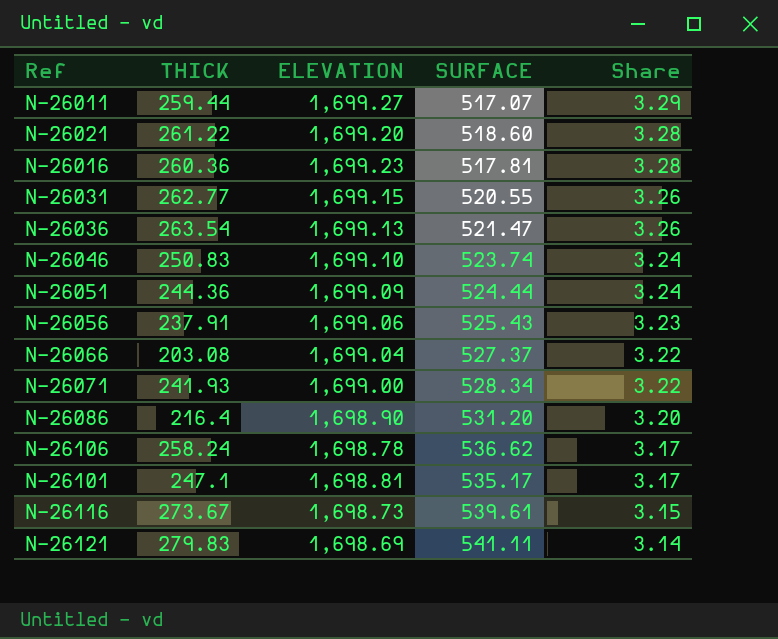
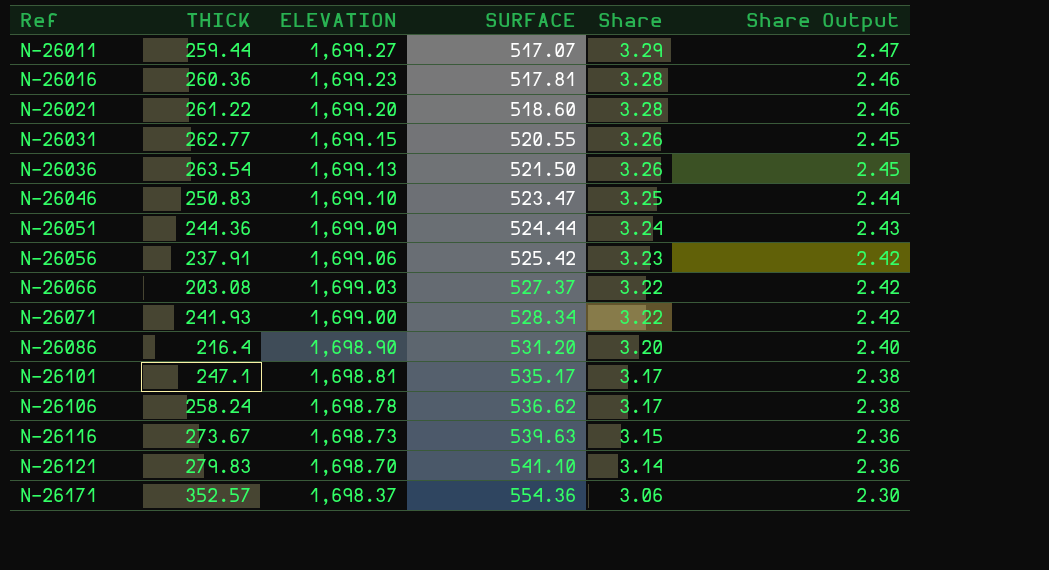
row order: Share descending -> Ref ascending
column Share Output | formula: none -> [Share] * 0.75
N-26036 | SURFACE: 521.47 -> 521.50
N-26046 | SURFACE: 523.74 -> 523.47
N-26046 | Share: 3.24 -> 3.25
N-26056 | SURFACE: 525.43 -> 525.42
N-26066 | ELEVATION: 1,699.04 -> 1,699.03
N-26116 | SURFACE: 539.61 -> 539.63
N-26121 | ELEVATION: 1,698.69 -> 1,698.70
N-26121 | SURFACE: 541.11 -> 541.10
row N-26171: none -> 352.57 | 1,698.37 | 554.36 | 3.06 | 2.30

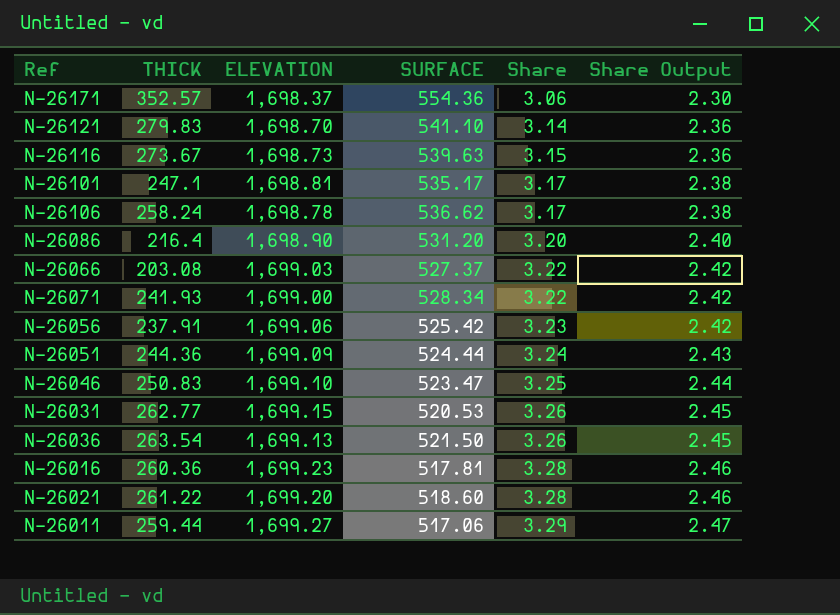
row order: Ref ascending -> Share ascending
N-26031 | SURFACE: 520.55 -> 520.53
N-26011 | SURFACE: 517.07 -> 517.06

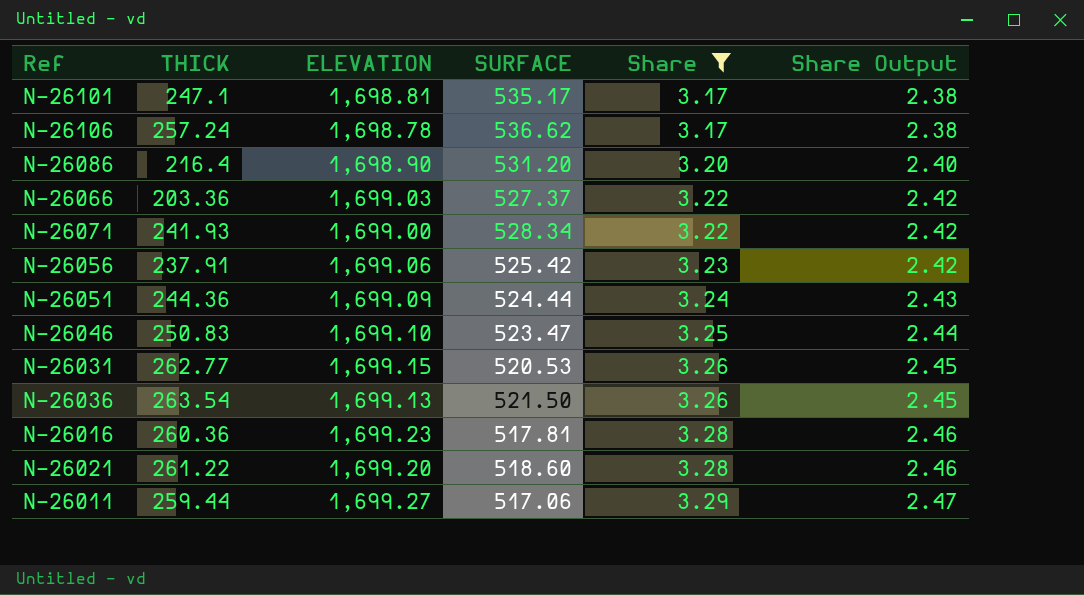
filter: none -> Share >= 3.17
N-26106 | THICK: 258.24 -> 257.24
N-26066 | THICK: 203.08 -> 203.36

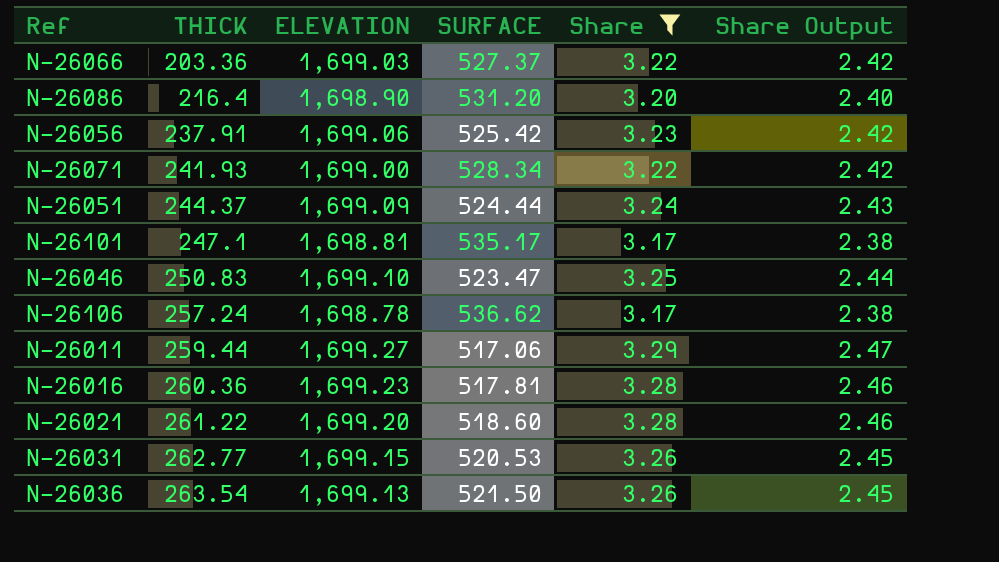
row order: Share ascending -> THICK ascending
N-26051 | THICK: 244.36 -> 244.37

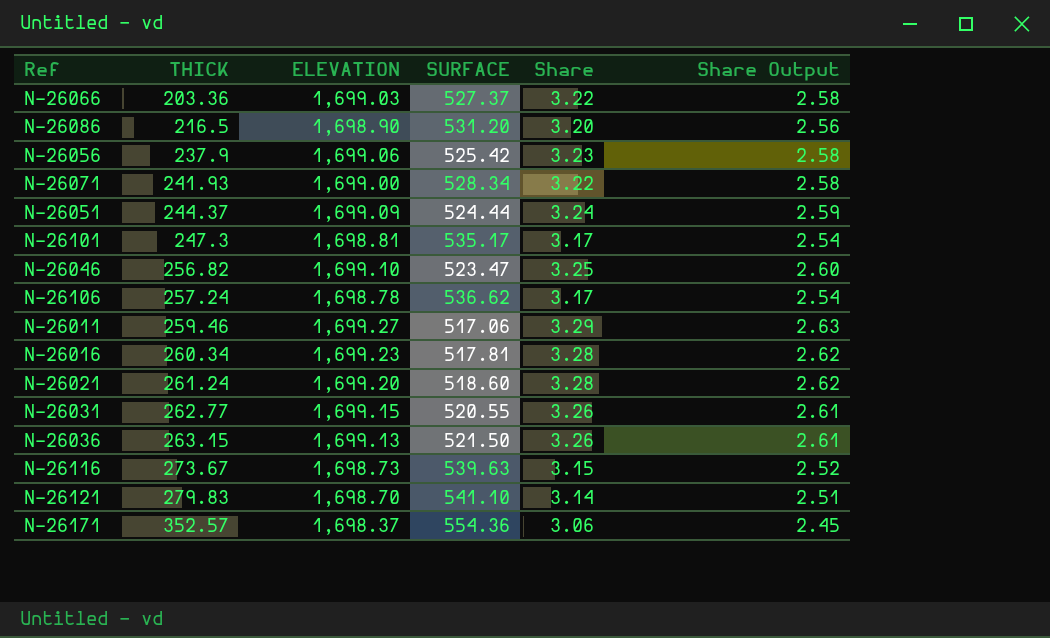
filter: Share >= 3.17 -> none
column Share Output | formula: [Share] * 0.75 -> [Share] * 0.8
N-26086 | THICK: 216.4 -> 216.5
N-26056 | THICK: 237.91 -> 237.9
N-26101 | THICK: 247.1 -> 247.3
N-26046 | THICK: 250.83 -> 256.82
N-26011 | THICK: 259.44 -> 259.46
N-26016 | THICK: 260.36 -> 260.34
N-26021 | THICK: 261.22 -> 261.24
N-26031 | SURFACE: 520.53 -> 520.55
N-26036 | THICK: 263.54 -> 263.15

